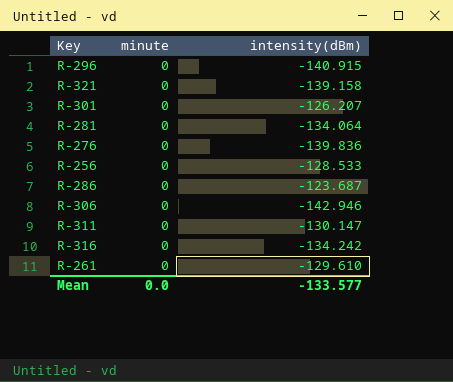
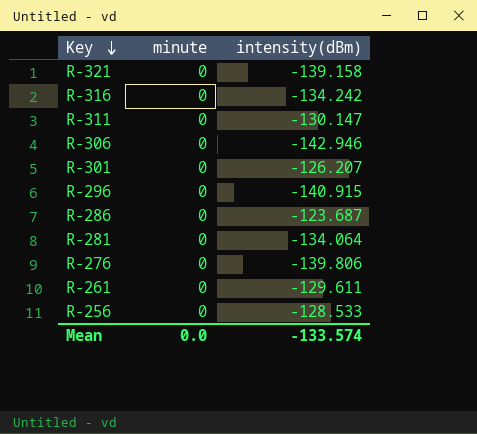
row order: none -> Key descending
R-276 | intensity(dBm): -139.836 -> -139.806
R-261 | intensity(dBm): -129.610 -> -129.611
Mean | intensity(dBm): -133.577 -> -133.574

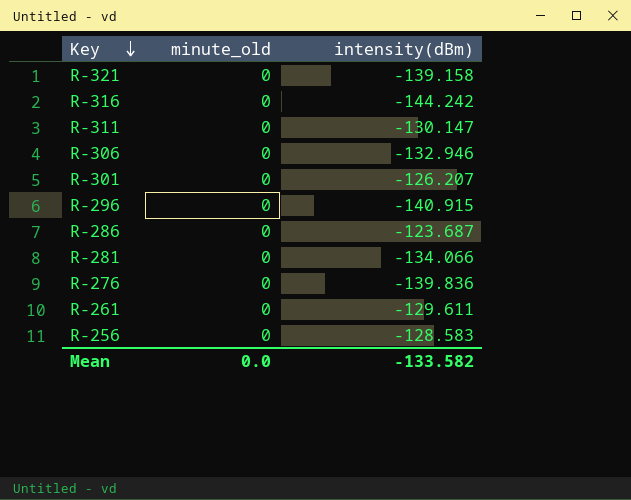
column name: minute -> minute_old
R-316 | intensity(dBm): -134.242 -> -144.242
R-306 | intensity(dBm): -142.946 -> -132.946
R-281 | intensity(dBm): -134.064 -> -134.066
R-276 | intensity(dBm): -139.806 -> -139.836
R-256 | intensity(dBm): -128.533 -> -128.583
Mean | intensity(dBm): -133.574 -> -133.582

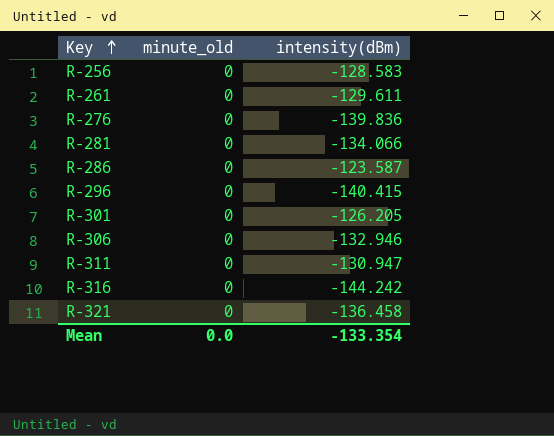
row order: Key descending -> Key ascending
R-286 | intensity(dBm): -123.687 -> -123.587
R-296 | intensity(dBm): -140.915 -> -140.415
R-301 | intensity(dBm): -126.207 -> -126.205
R-311 | intensity(dBm): -130.147 -> -130.947
R-321 | intensity(dBm): -139.158 -> -136.458
Mean | intensity(dBm): -133.582 -> -133.354

